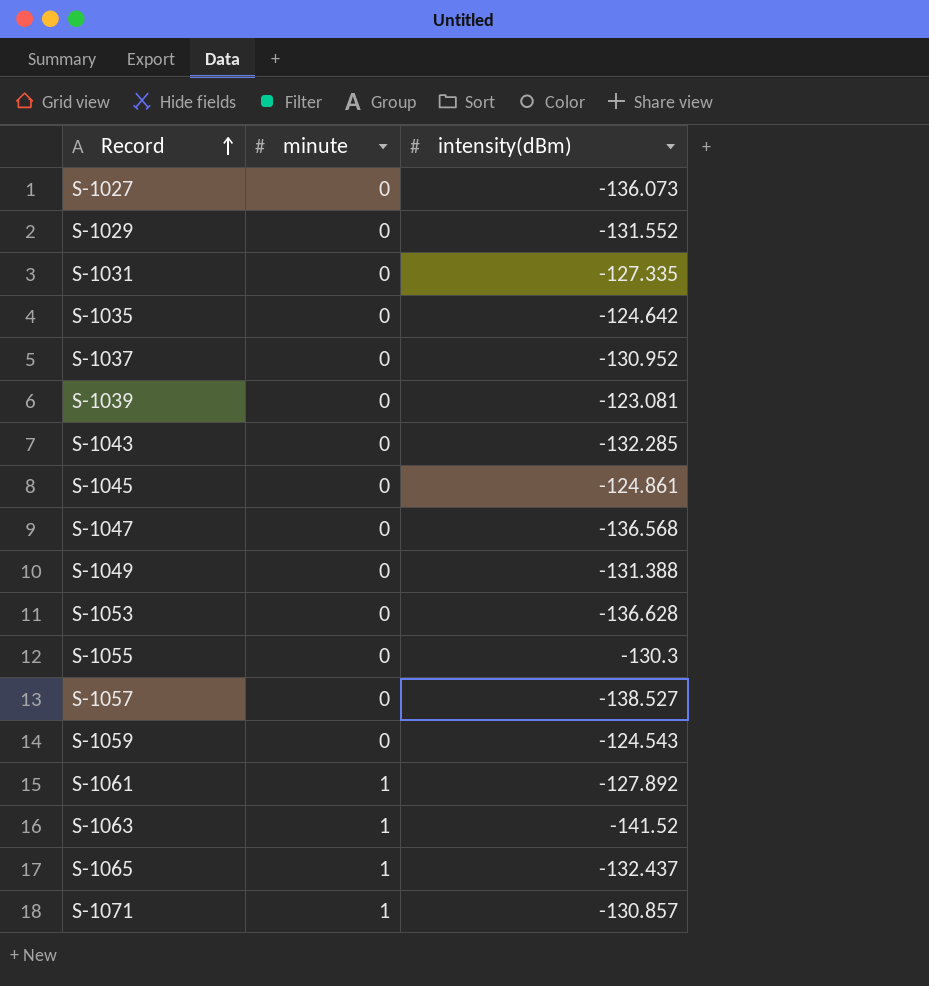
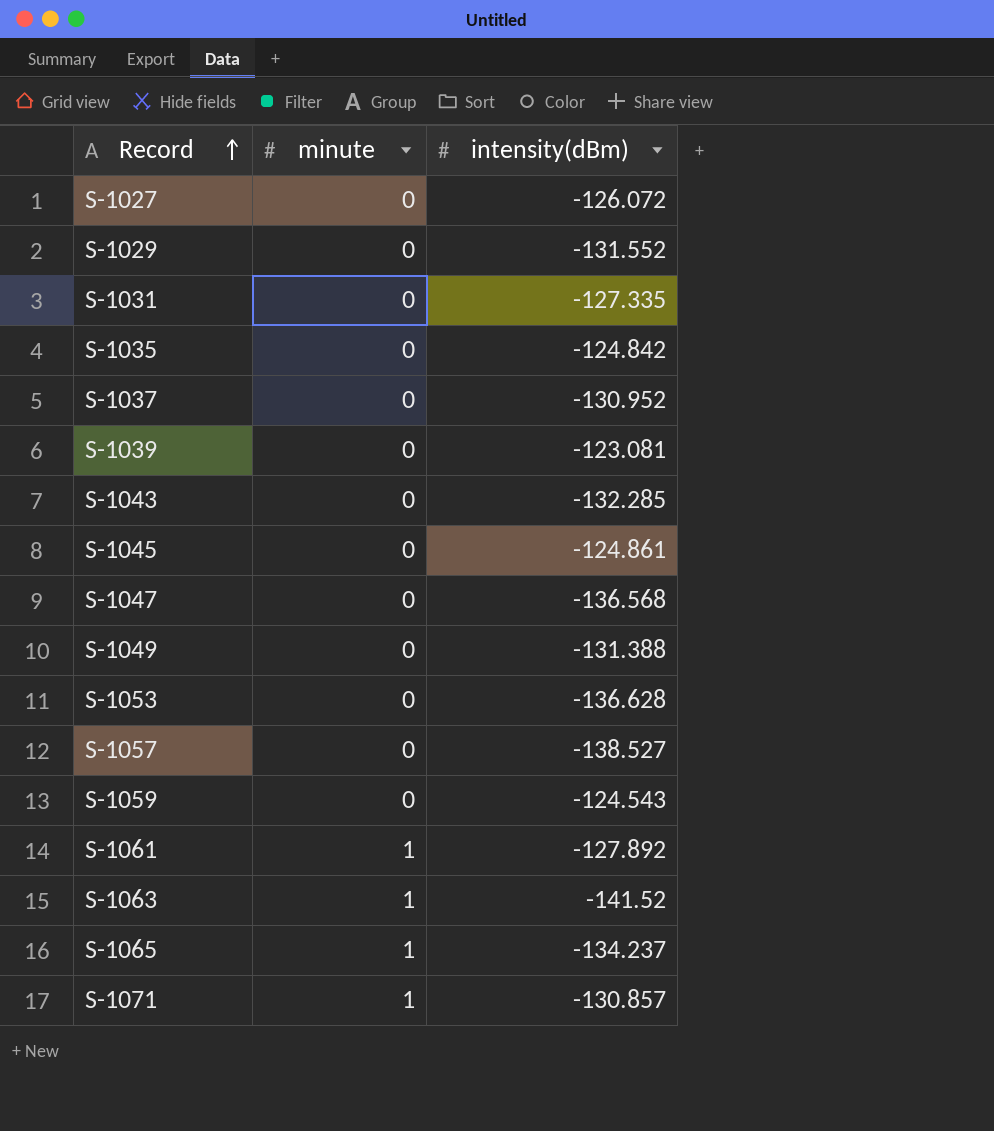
row S-1055: 0 | -130.3 -> none
S-1027 | intensity(dBm): -136.073 -> -126.072
S-1035 | intensity(dBm): -124.642 -> -124.842
S-1065 | intensity(dBm): -132.437 -> -134.237

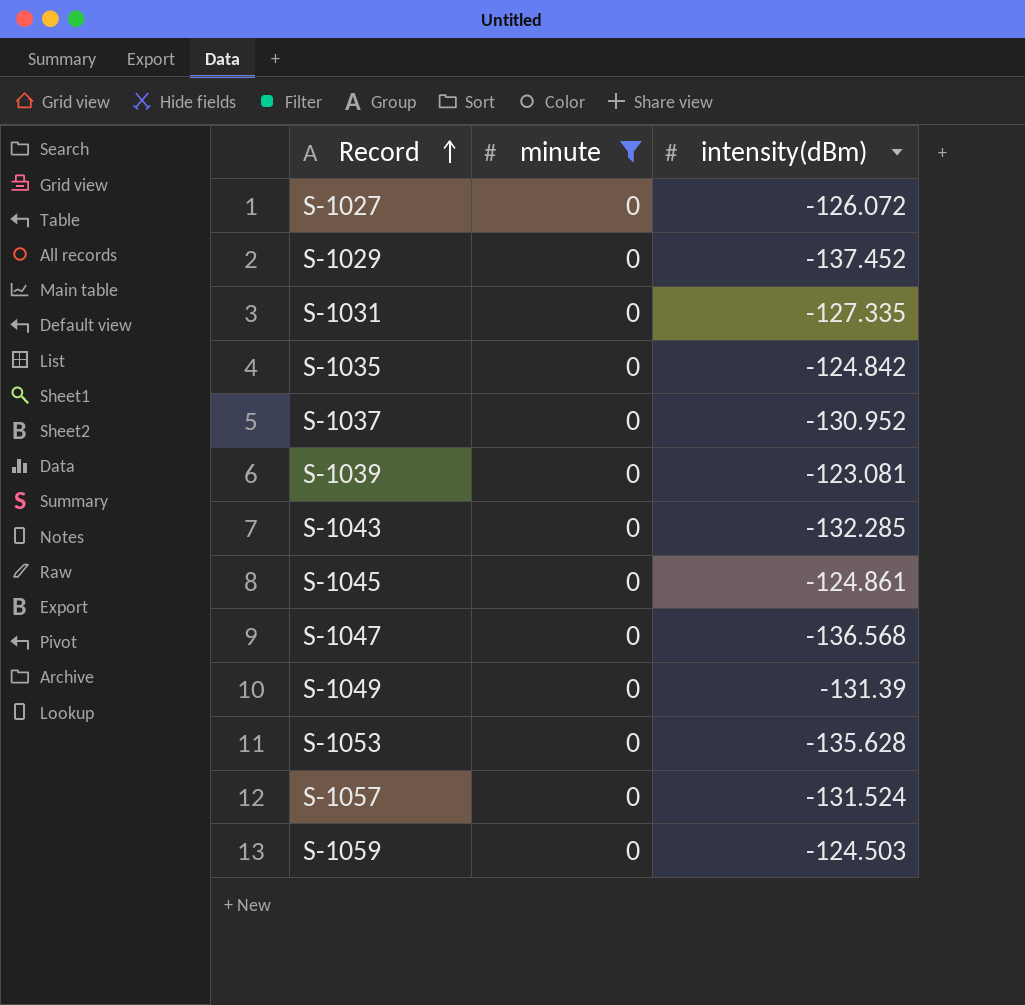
filter: none -> minute = 0
S-1029 | intensity(dBm): -131.552 -> -137.452
S-1049 | intensity(dBm): -131.388 -> -131.39
S-1053 | intensity(dBm): -136.628 -> -135.628
S-1057 | intensity(dBm): -138.527 -> -131.524
S-1059 | intensity(dBm): -124.543 -> -124.503

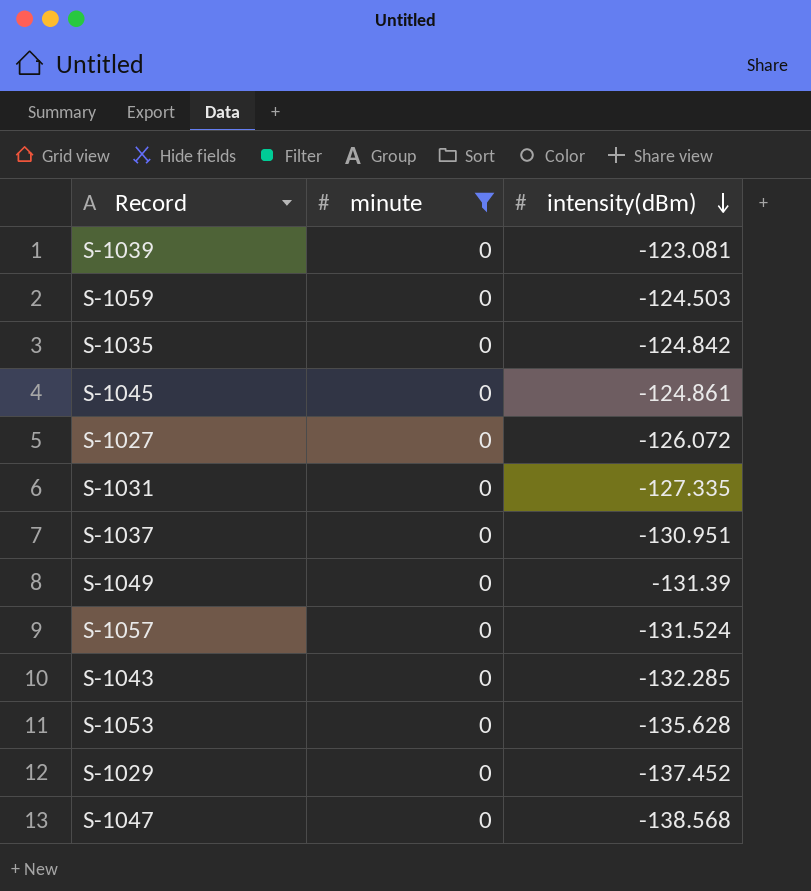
row order: Record ascending -> intensity(dBm) descending
S-1037 | intensity(dBm): -130.952 -> -130.951
S-1047 | intensity(dBm): -136.568 -> -138.568

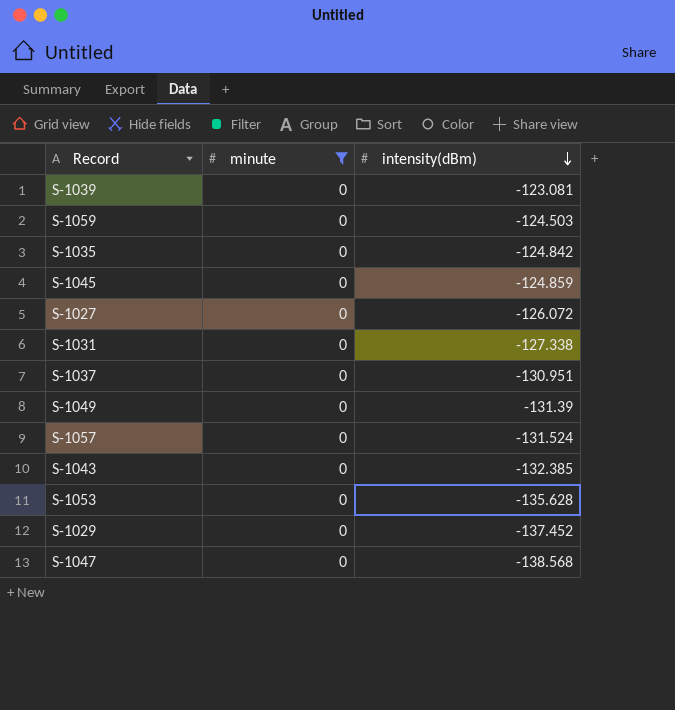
S-1045 | intensity(dBm): -124.861 -> -124.859
S-1031 | intensity(dBm): -127.335 -> -127.338
S-1043 | intensity(dBm): -132.285 -> -132.385

